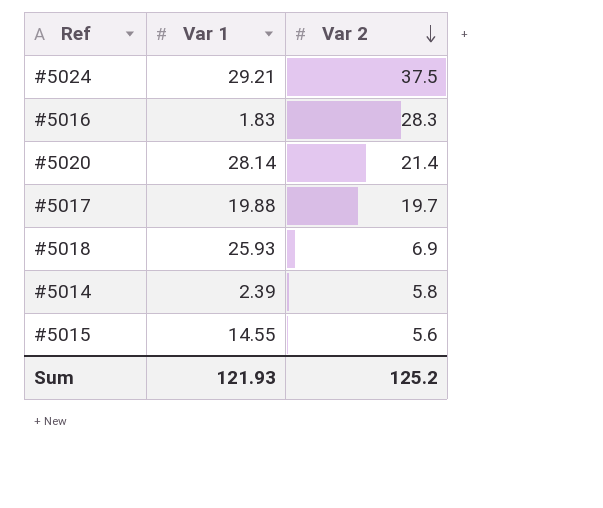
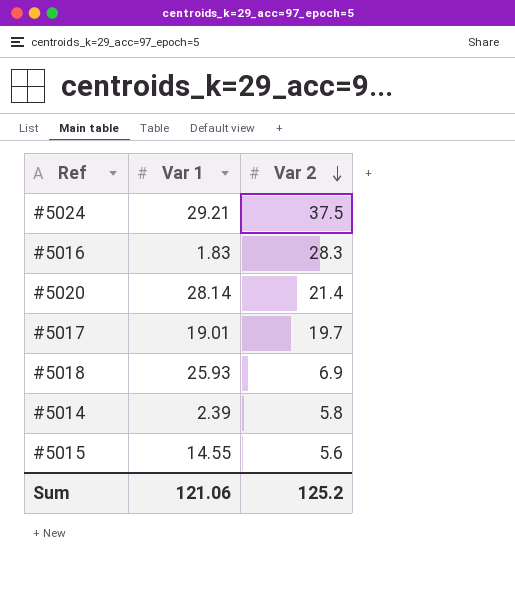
#5017 | Var 1: 19.88 -> 19.01
Sum | Var 1: 121.93 -> 121.06

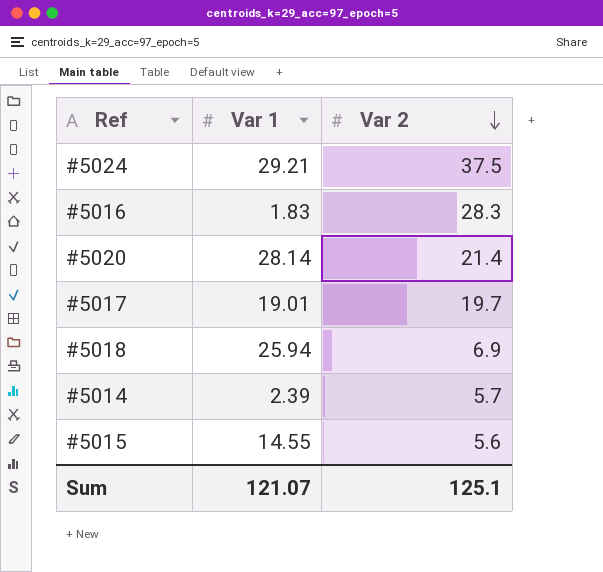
#5018 | Var 1: 25.93 -> 25.94
#5014 | Var 2: 5.8 -> 5.7
Sum | Var 1: 121.06 -> 121.07
Sum | Var 2: 125.2 -> 125.1

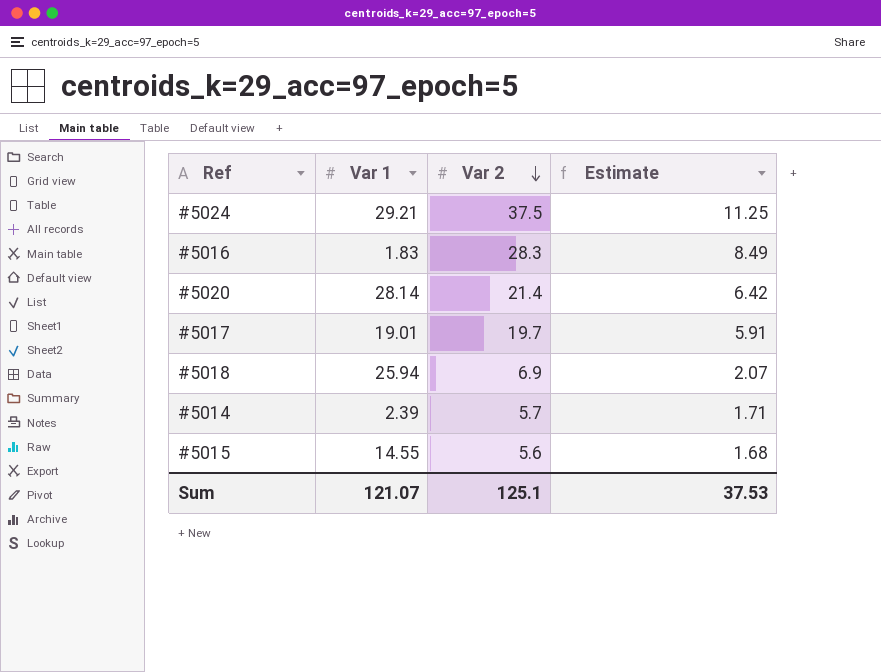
column Estimate | formula: none -> [Var 2] * 0.3

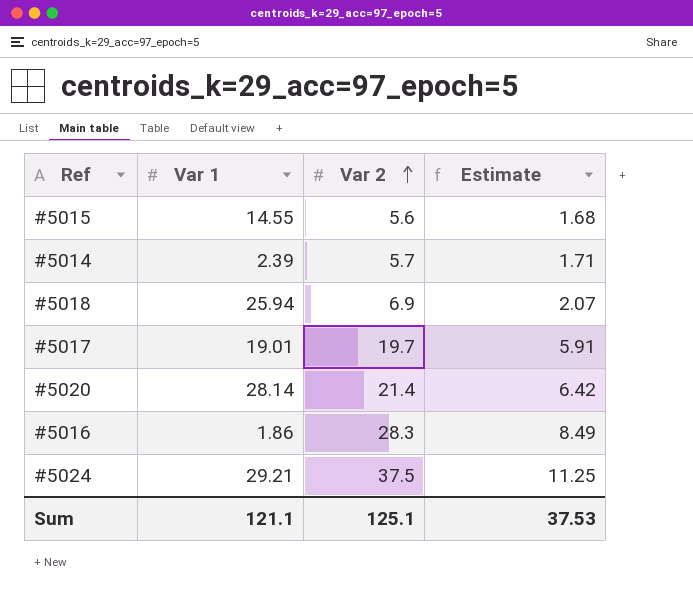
row order: Var 2 descending -> Var 2 ascending
#5016 | Var 1: 1.83 -> 1.86
Sum | Var 1: 121.07 -> 121.1

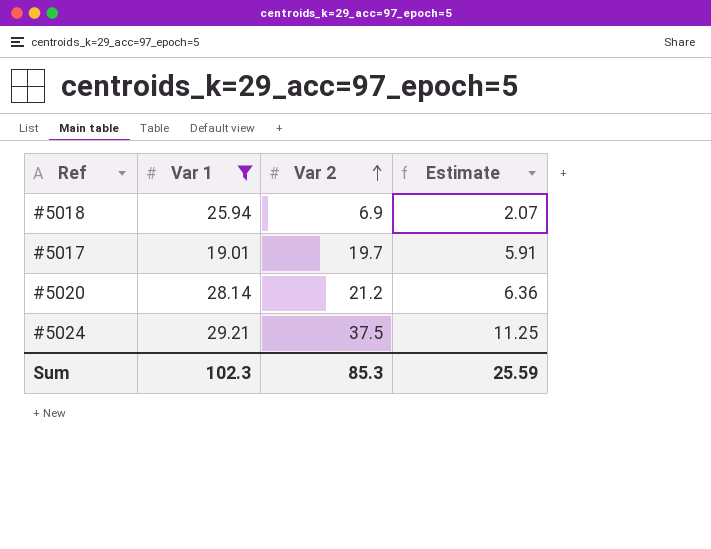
filter: none -> Var 1 >= 19.01
#5020 | Var 2: 21.4 -> 21.2
#5020 | Estimate: 6.42 -> 6.36
Sum | Var 1: 121.1 -> 102.3
Sum | Var 2: 125.1 -> 85.3
Sum | Estimate: 37.53 -> 25.59

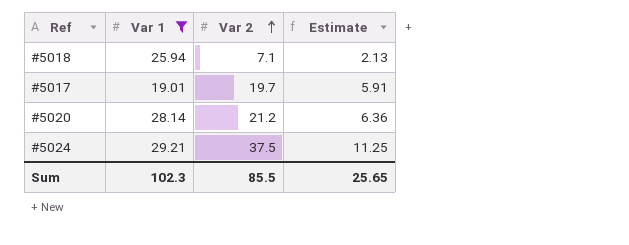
#5018 | Var 2: 6.9 -> 7.1
#5018 | Estimate: 2.07 -> 2.13
Sum | Var 2: 85.3 -> 85.5
Sum | Estimate: 25.59 -> 25.65

